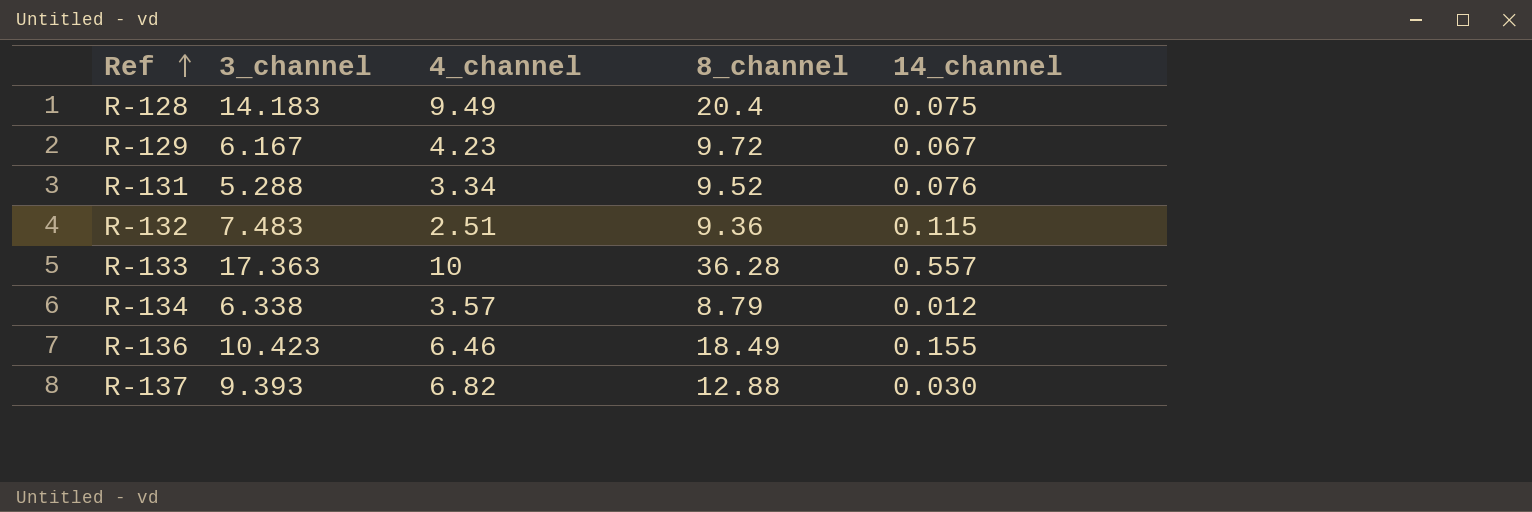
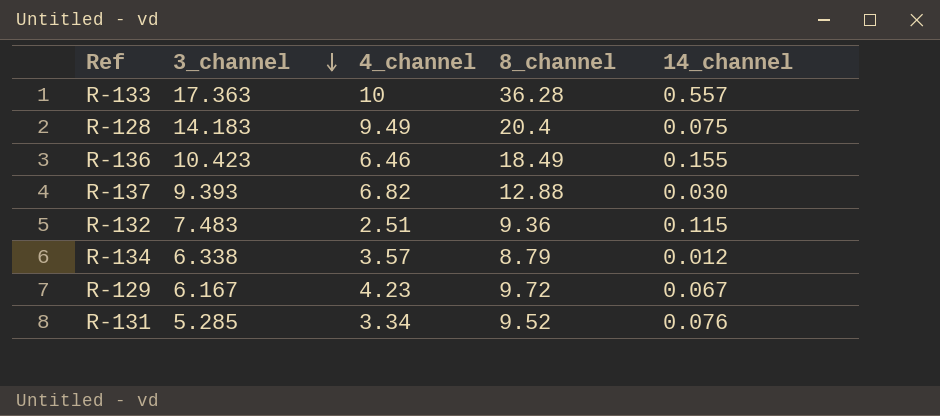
row order: Ref ascending -> 3_channel descending
R-131 | 3_channel: 5.288 -> 5.285

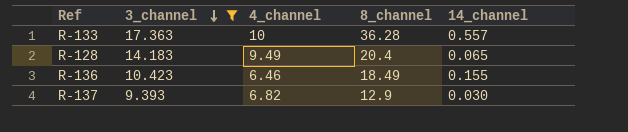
filter: none -> 3_channel >= 9.393
R-128 | 14_channel: 0.075 -> 0.065
R-137 | 8_channel: 12.88 -> 12.9

